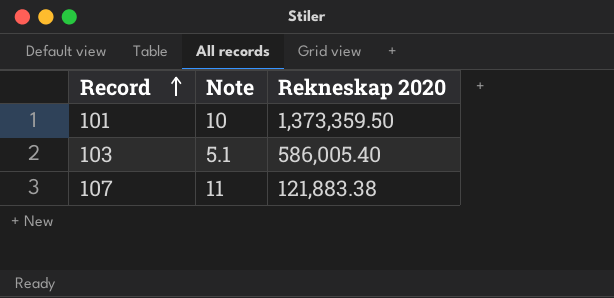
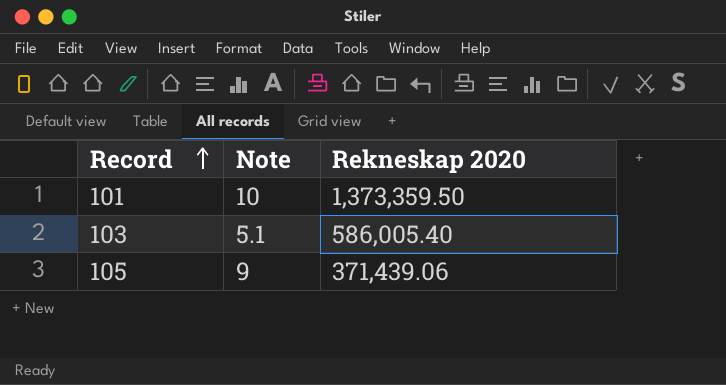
row 107: 11 | 121,883.38 -> none
row 105: none -> 9 | 371,439.06

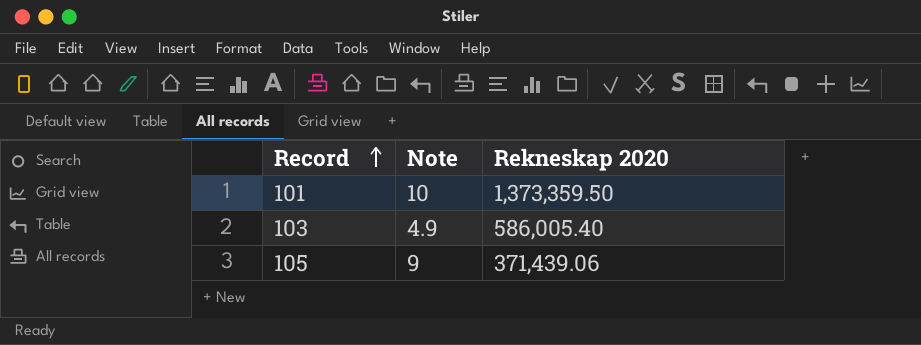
103 | Note: 5.1 -> 4.9

